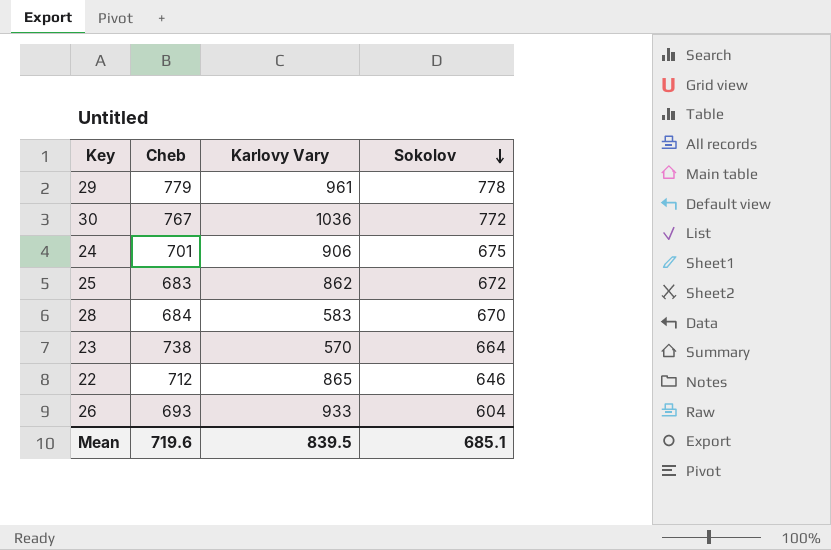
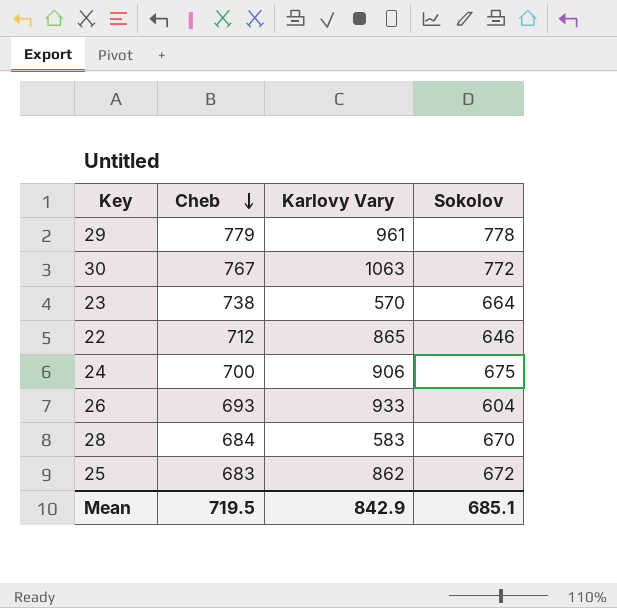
row order: Sokolov descending -> Cheb descending
30 | Karlovy Vary: 1036 -> 1063
24 | Cheb: 701 -> 700
Mean | Cheb: 719.6 -> 719.5
Mean | Karlovy Vary: 839.5 -> 842.9

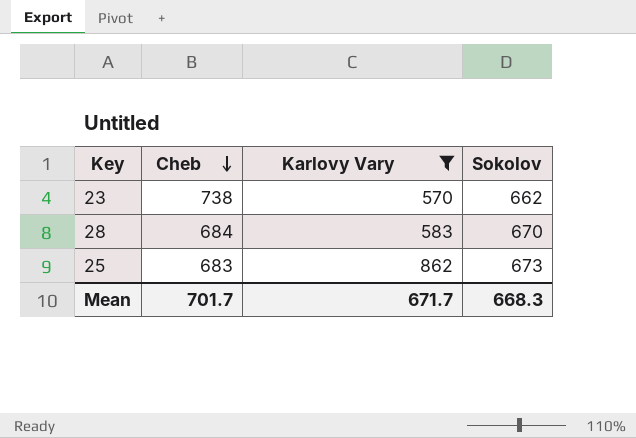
filter: none -> Karlovy Vary <= 862
23 | Sokolov: 664 -> 662
25 | Sokolov: 672 -> 673
Mean | Cheb: 719.5 -> 701.7
Mean | Karlovy Vary: 842.9 -> 671.7
Mean | Sokolov: 685.1 -> 668.3

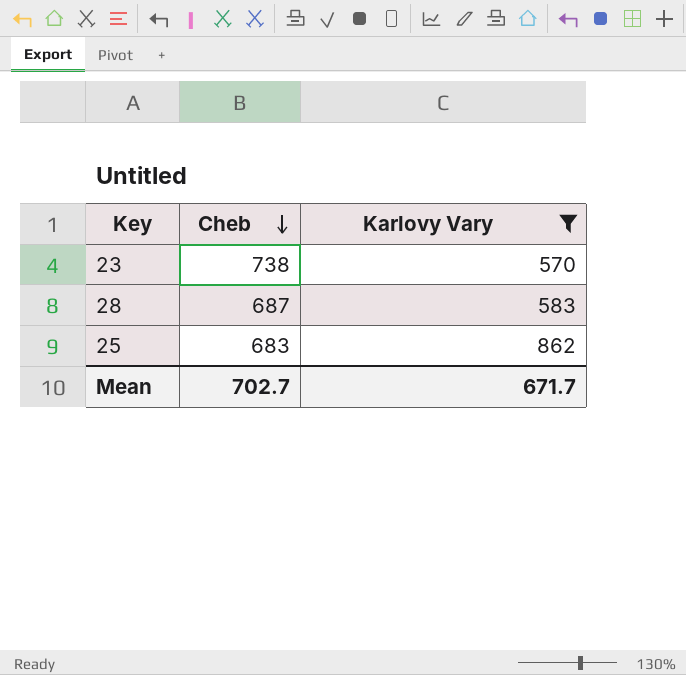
column Sokolov | position: 4 -> none
28 | Cheb: 684 -> 687
Mean | Cheb: 701.7 -> 702.7

